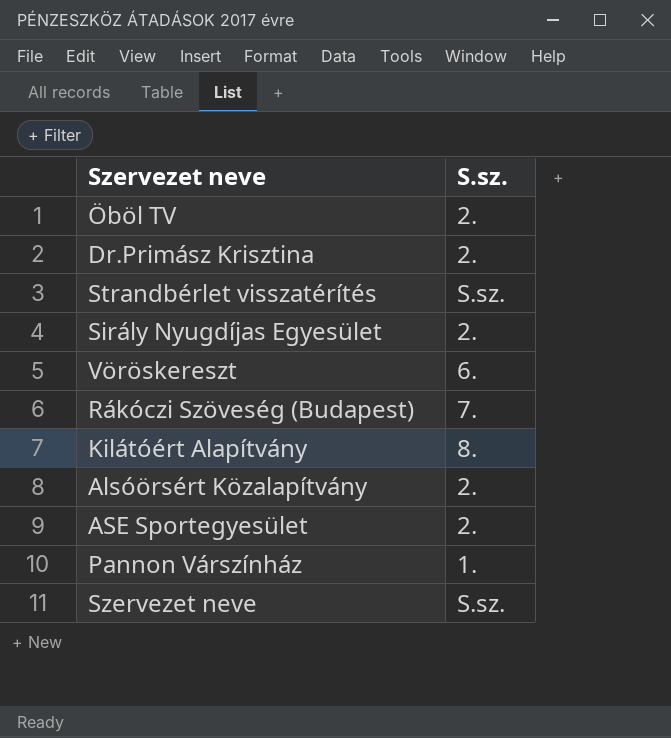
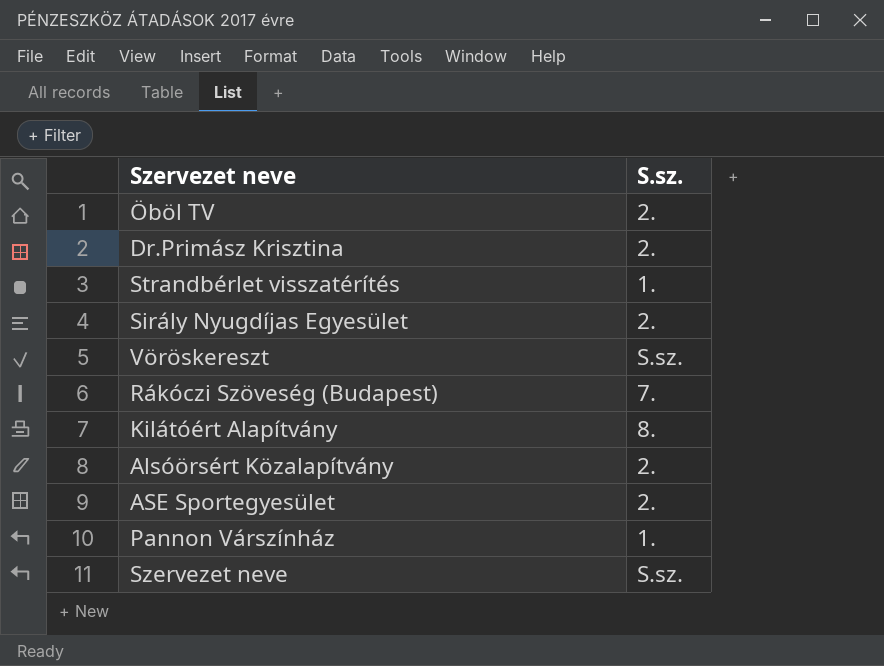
Strandbérlet visszatérítés | S.sz.: S.sz. -> 1.
Vöröskereszt | S.sz.: 6. -> S.sz.

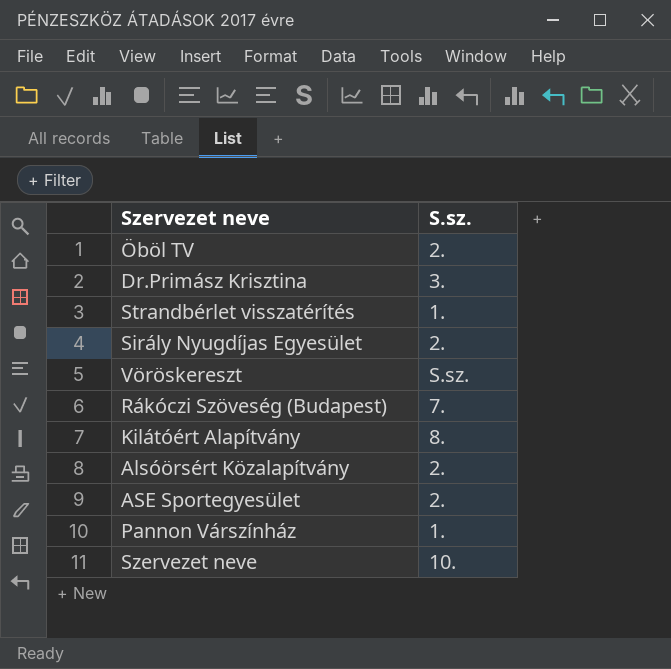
Dr.Primász Krisztina | S.sz.: 2. -> 3.
Szervezet neve | S.sz.: S.sz. -> 10.

